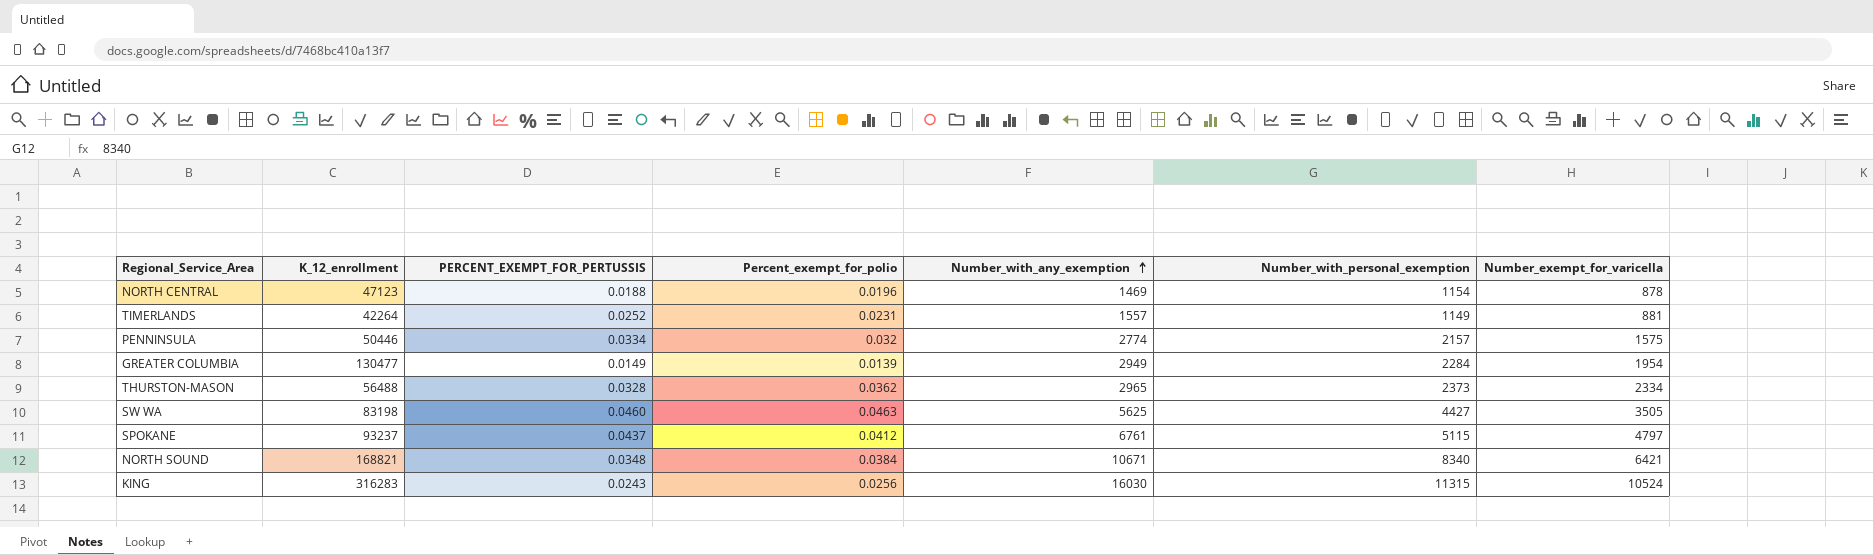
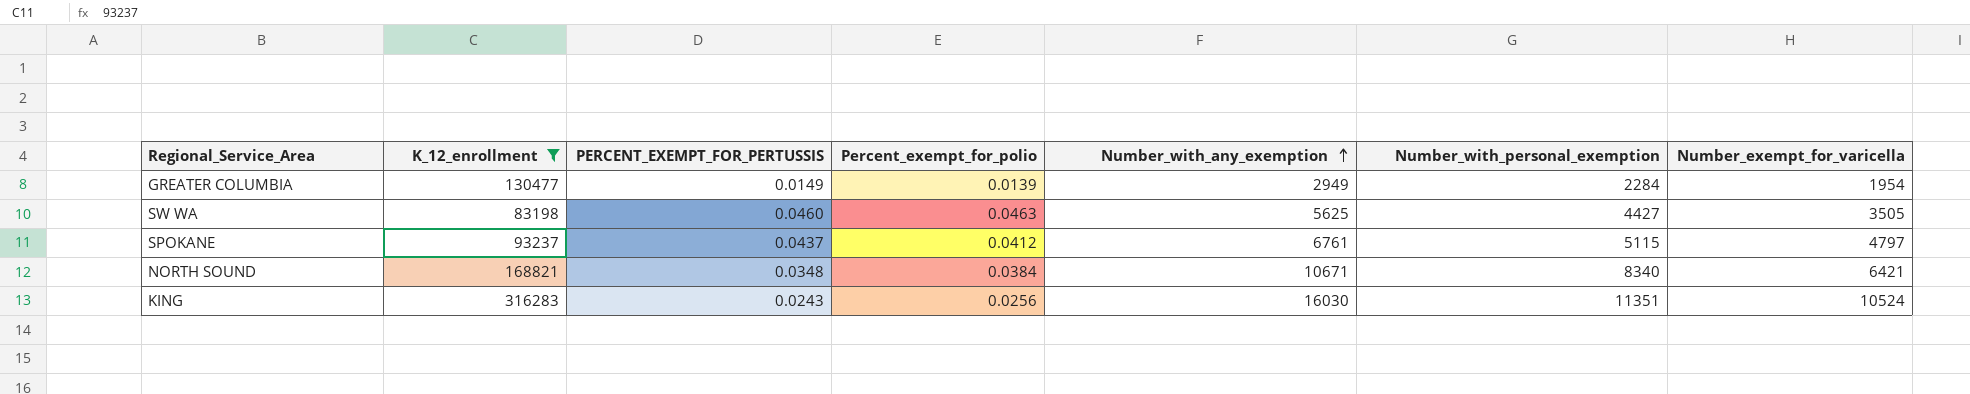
filter: none -> K_12_enrollment >= 83198
KING | Number_with_personal_exemption: 11315 -> 11351

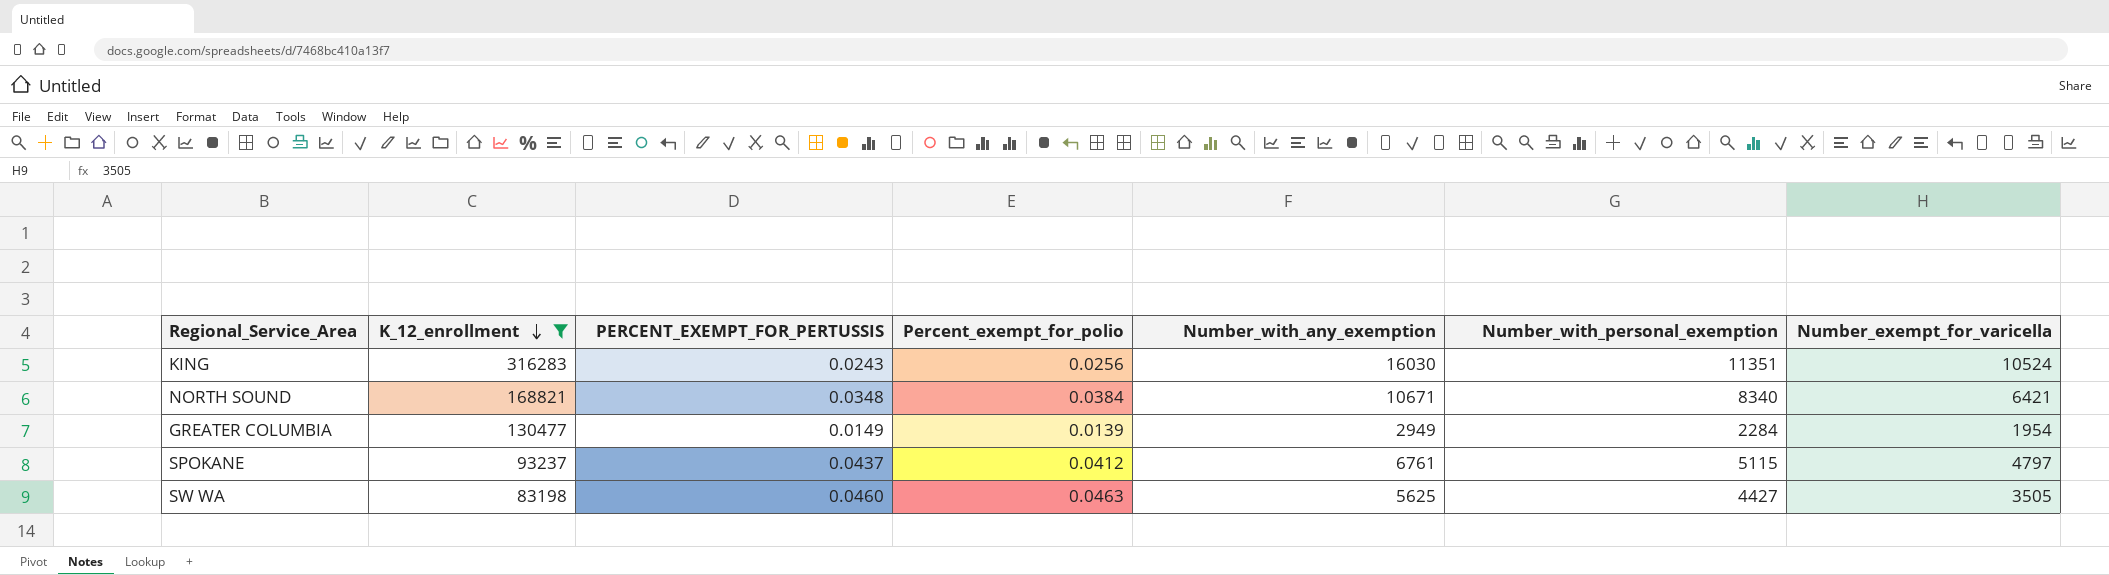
row order: Number_with_any_exemption ascending -> K_12_enrollment descending

